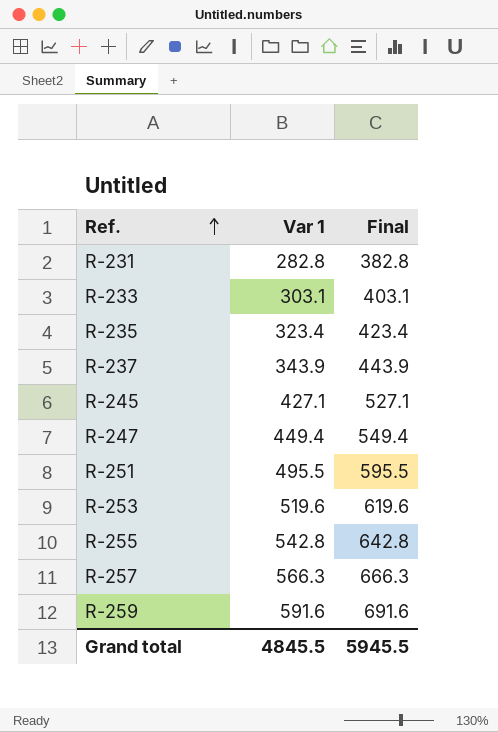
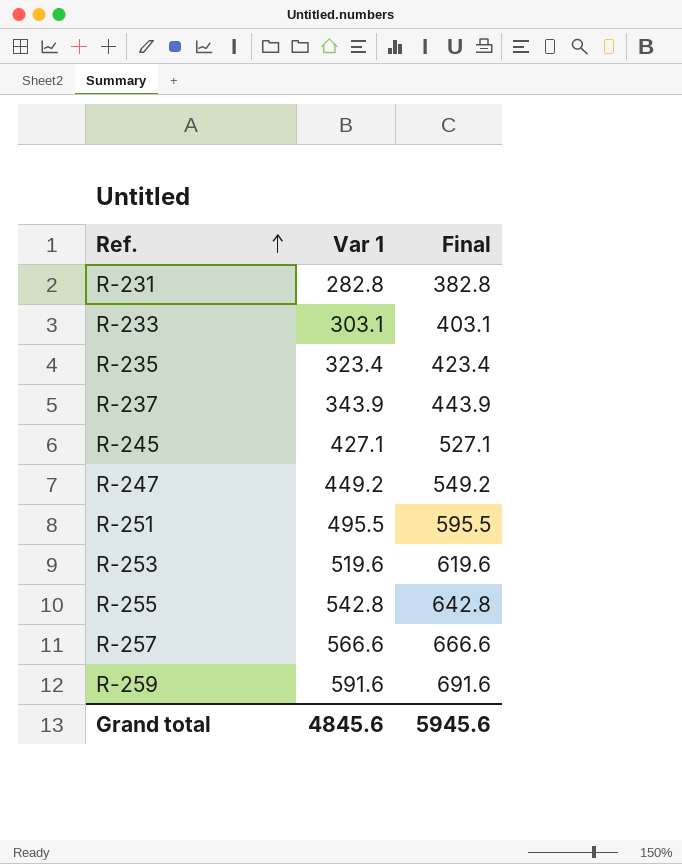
R-247 | Var 1: 449.4 -> 449.2
R-247 | Final: 549.4 -> 549.2
R-257 | Var 1: 566.3 -> 566.6
R-257 | Final: 666.3 -> 666.6
Grand total | Var 1: 4845.5 -> 4845.6
Grand total | Final: 5945.5 -> 5945.6

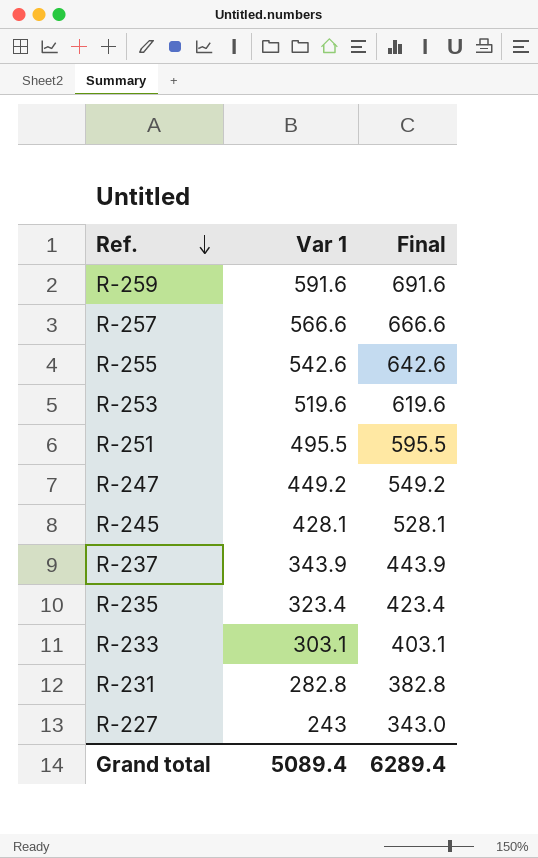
row order: Ref. ascending -> Ref. descending
R-255 | Var 1: 542.8 -> 542.6
R-255 | Final: 642.8 -> 642.6
R-245 | Var 1: 427.1 -> 428.1
R-245 | Final: 527.1 -> 528.1
row R-227: none -> 243 | 343.0
Grand total | Var 1: 4845.6 -> 5089.4
Grand total | Final: 5945.6 -> 6289.4

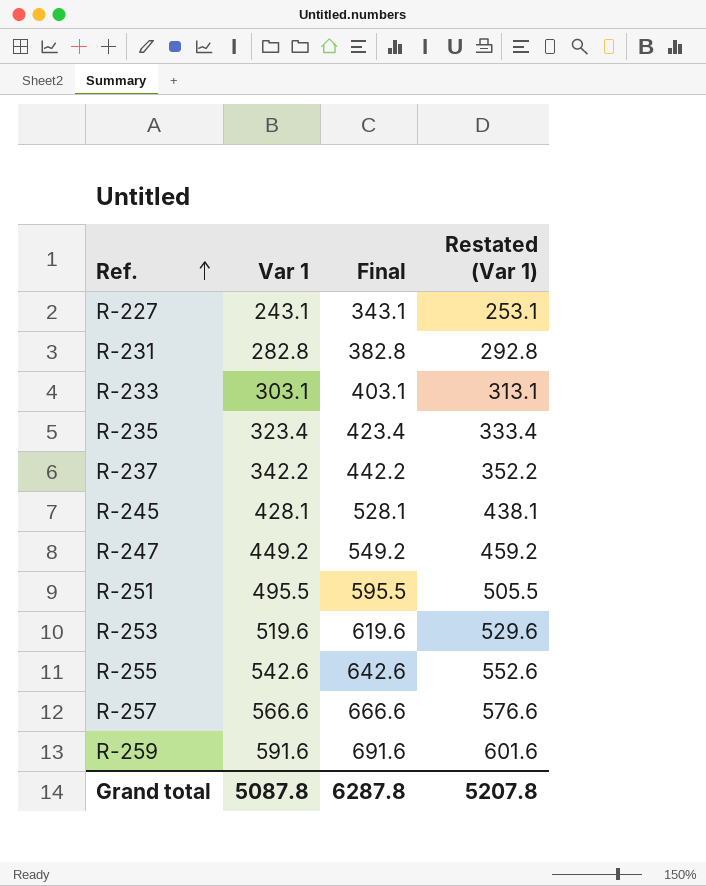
row order: Ref. descending -> Ref. ascending
column Restated (Var 1) | formula: none -> [Var 1] + 10
R-227 | Var 1: 243 -> 243.1
R-227 | Final: 343.0 -> 343.1
R-237 | Var 1: 343.9 -> 342.2
R-237 | Final: 443.9 -> 442.2
Grand total | Var 1: 5089.4 -> 5087.8
Grand total | Final: 6289.4 -> 6287.8

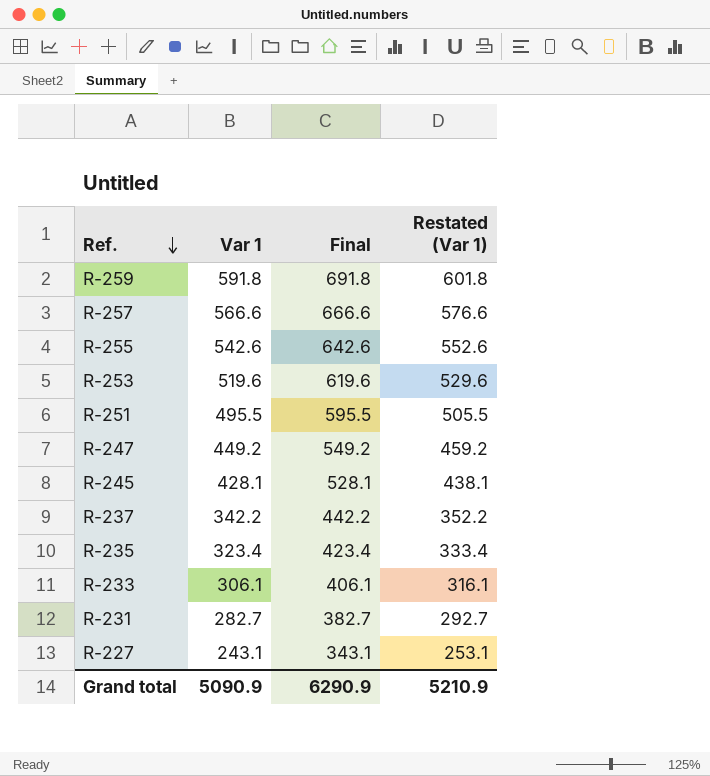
row order: Ref. ascending -> Ref. descending
R-259 | Var 1: 591.6 -> 591.8
R-259 | Final: 691.6 -> 691.8
R-259 | Restated (Var 1): 601.6 -> 601.8
R-233 | Var 1: 303.1 -> 306.1
R-233 | Final: 403.1 -> 406.1
R-233 | Restated (Var 1): 313.1 -> 316.1
R-231 | Var 1: 282.8 -> 282.7
R-231 | Final: 382.8 -> 382.7
R-231 | Restated (Var 1): 292.8 -> 292.7
Grand total | Var 1: 5087.8 -> 5090.9
Grand total | Final: 6287.8 -> 6290.9
Grand total | Restated (Var 1): 5207.8 -> 5210.9

